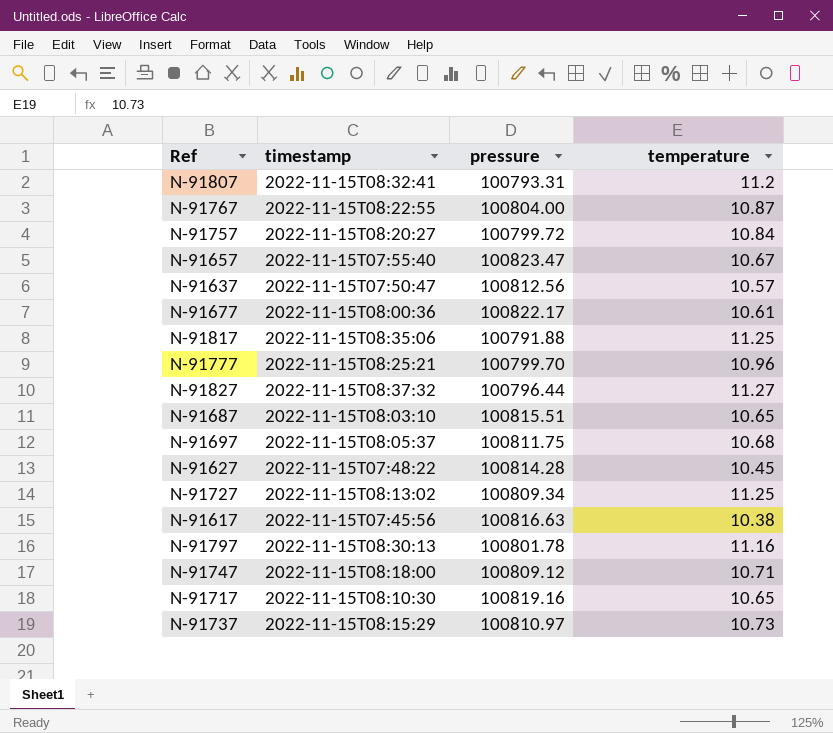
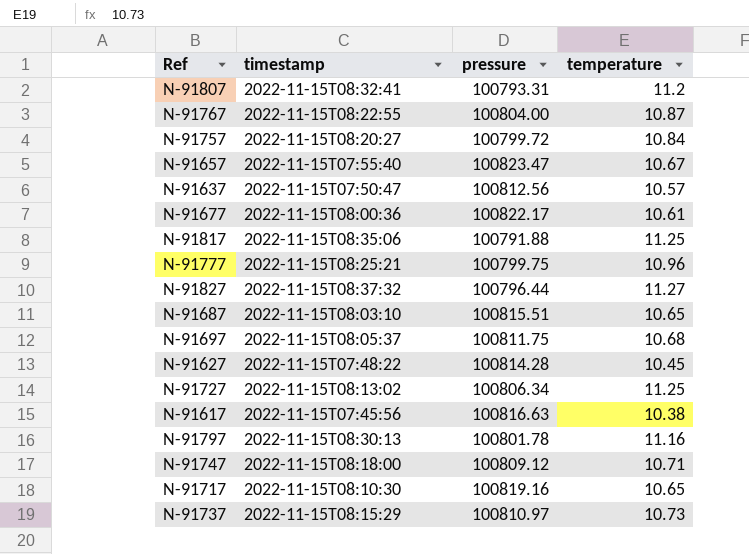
N-91777 | pressure: 100799.70 -> 100799.75
N-91727 | pressure: 100809.34 -> 100806.34

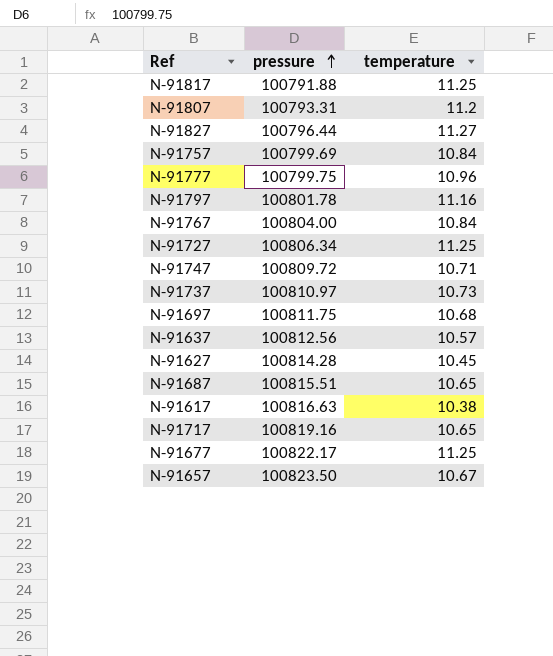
row order: none -> pressure ascending
column timestamp | position: 2 -> none
N-91757 | pressure: 100799.72 -> 100799.69
N-91767 | temperature: 10.87 -> 10.84
N-91747 | pressure: 100809.12 -> 100809.72
N-91677 | temperature: 10.61 -> 11.25
N-91657 | pressure: 100823.47 -> 100823.50

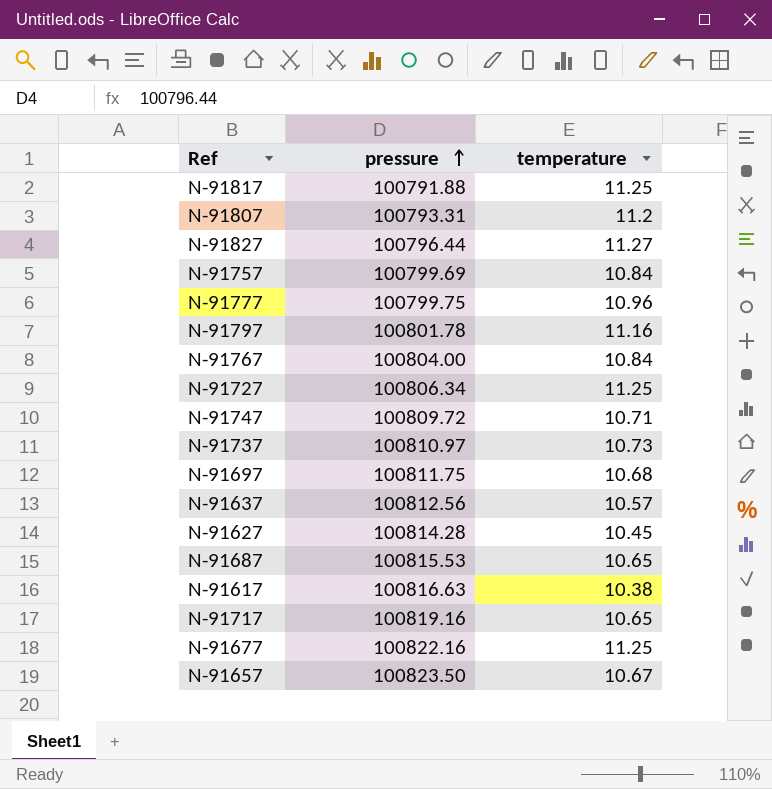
N-91687 | pressure: 100815.51 -> 100815.53
N-91677 | pressure: 100822.17 -> 100822.16

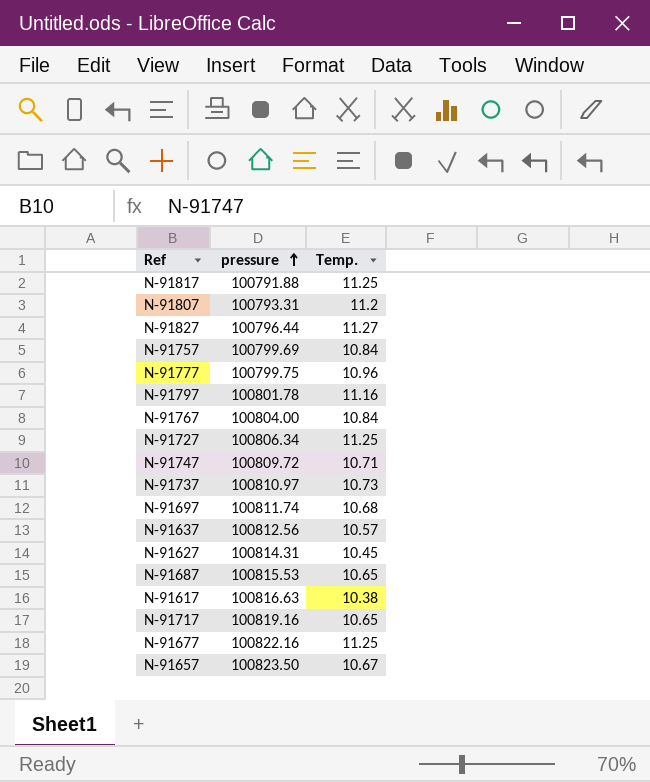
column name: temperature -> Temp.
N-91697 | pressure: 100811.75 -> 100811.74
N-91627 | pressure: 100814.28 -> 100814.31

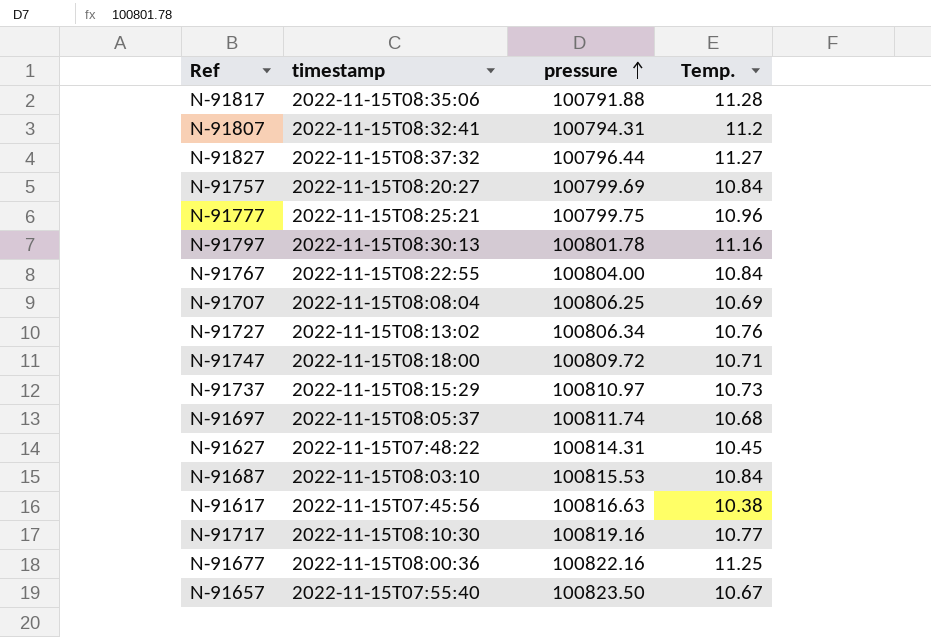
column timestamp | position: none -> 2
row N-91637: 100812.56 | 10.57 -> none
N-91817 | Temp.: 11.25 -> 11.28
N-91807 | pressure: 100793.31 -> 100794.31
row N-91707: none -> 2022-11-15T08:08:04 | 100806.25 | 10.69
N-91727 | Temp.: 11.25 -> 10.76
N-91687 | Temp.: 10.65 -> 10.84
N-91717 | Temp.: 10.65 -> 10.77

